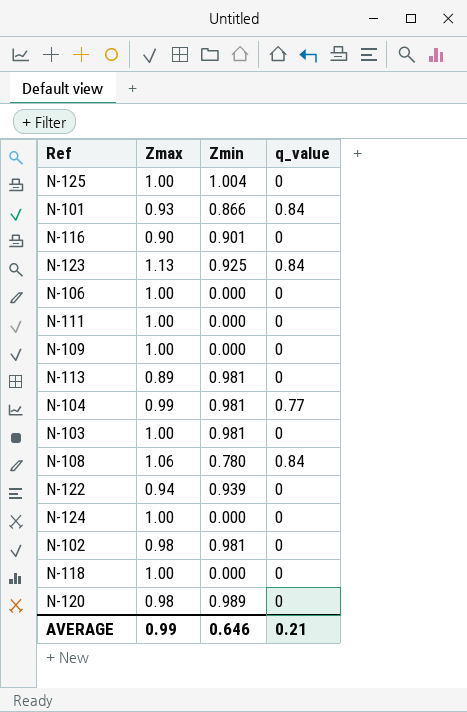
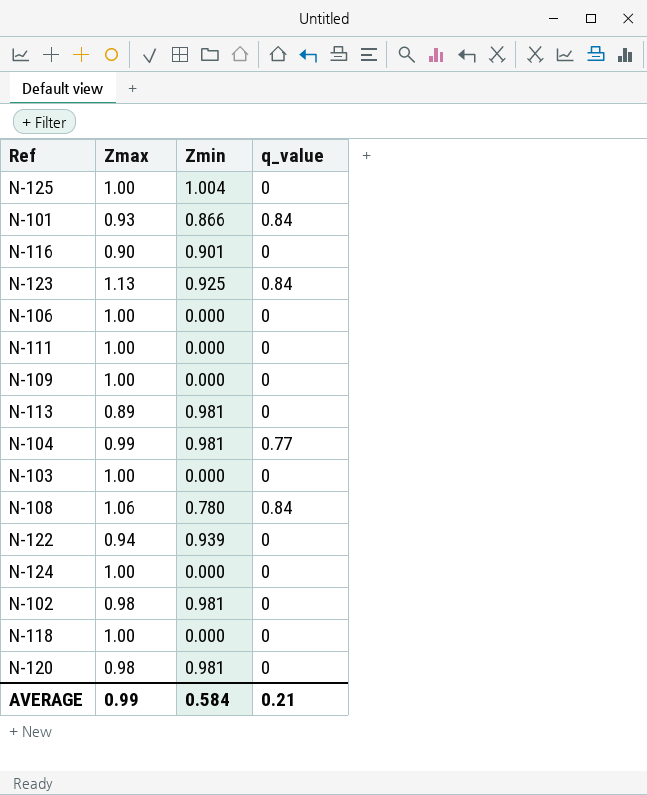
N-103 | Zmin: 0.981 -> 0.000
N-120 | Zmin: 0.989 -> 0.981
AVERAGE | Zmin: 0.646 -> 0.584

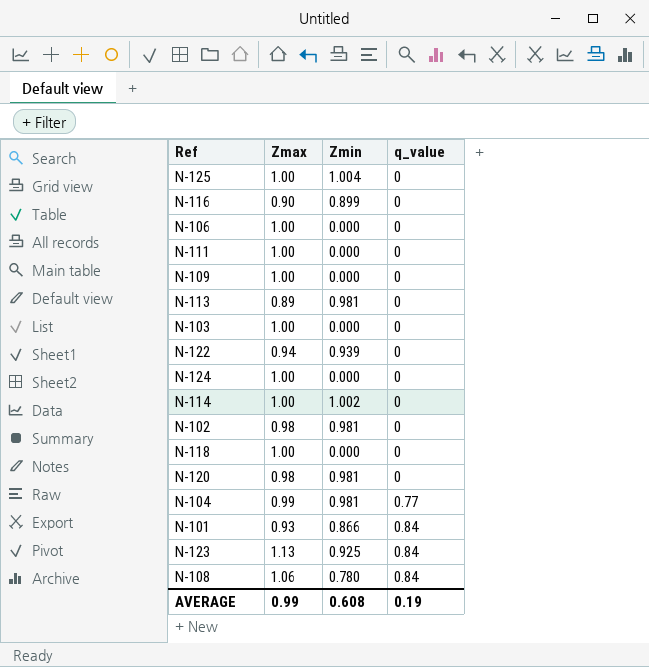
row order: none -> q_value ascending
N-116 | Zmin: 0.901 -> 0.899
row N-114: none -> 1.00 | 1.002 | 0
AVERAGE | Zmin: 0.584 -> 0.608
AVERAGE | q_value: 0.21 -> 0.19

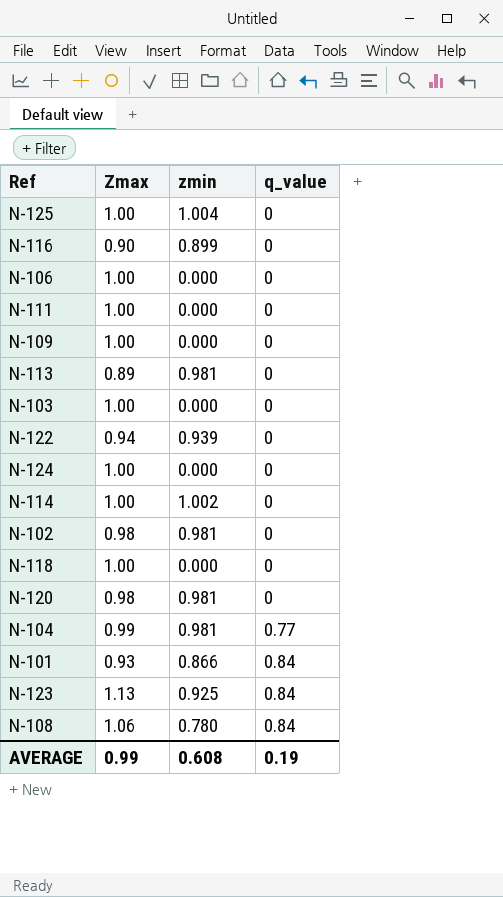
column name: Zmin -> zmin

